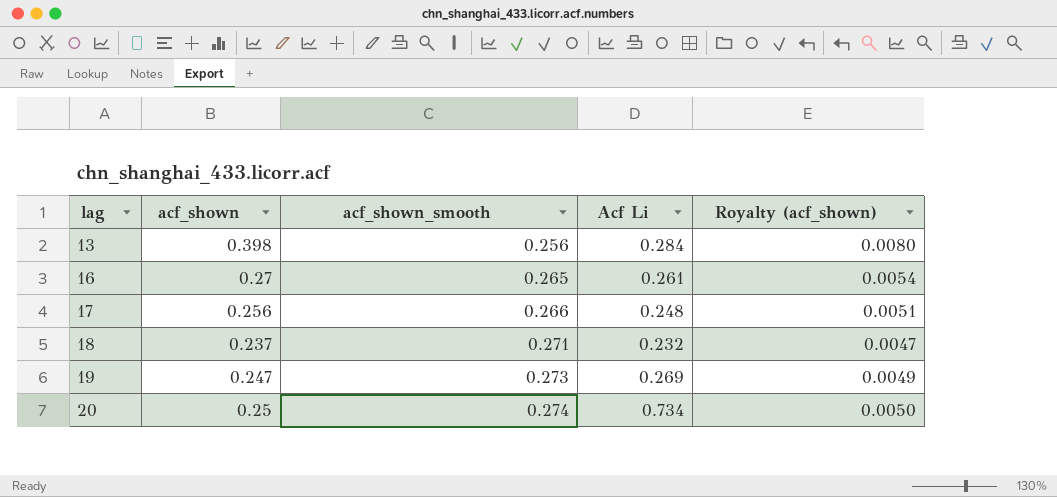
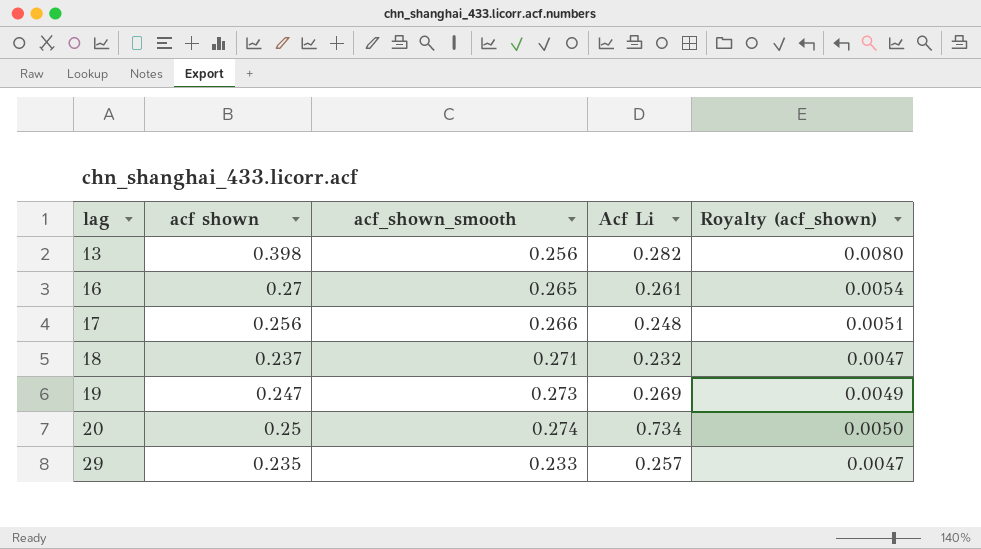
column name: acf_shown -> acf shown
13 | Acf Li: 0.284 -> 0.282
row 29: none -> 0.235 | 0.233 | 0.257 | 0.0047

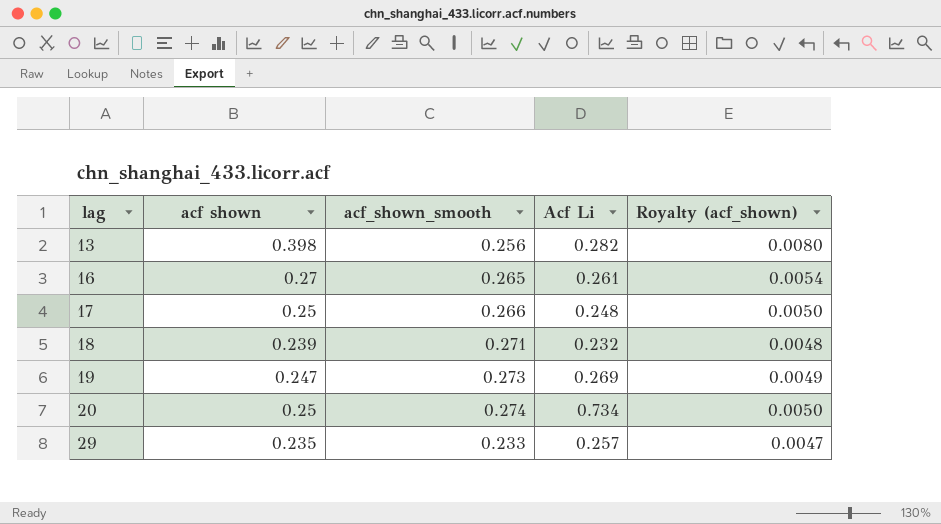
17 | acf shown: 0.256 -> 0.25
17 | Royalty (acf_shown): 0.0051 -> 0.0050
18 | acf shown: 0.237 -> 0.239
18 | Royalty (acf_shown): 0.0047 -> 0.0048

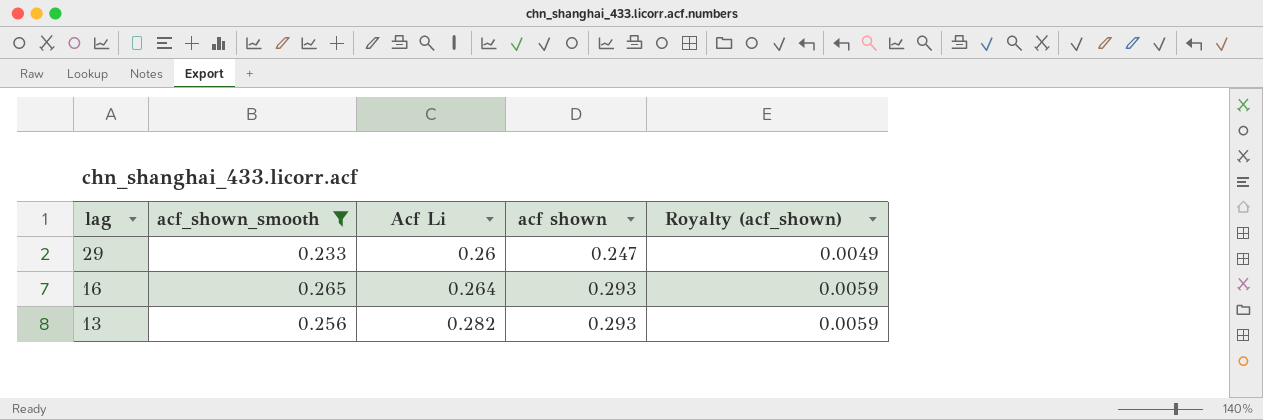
filter: none -> acf_shown_smooth <= 0.265
row order: lag ascending -> lag descending
column acf shown | position: 2 -> 4
29 | Acf Li: 0.257 -> 0.26
29 | acf shown: 0.235 -> 0.247
29 | Royalty (acf_shown): 0.0047 -> 0.0049
16 | Acf Li: 0.261 -> 0.264
16 | acf shown: 0.27 -> 0.293
16 | Royalty (acf_shown): 0.0054 -> 0.0059
13 | acf shown: 0.398 -> 0.293
13 | Royalty (acf_shown): 0.0080 -> 0.0059

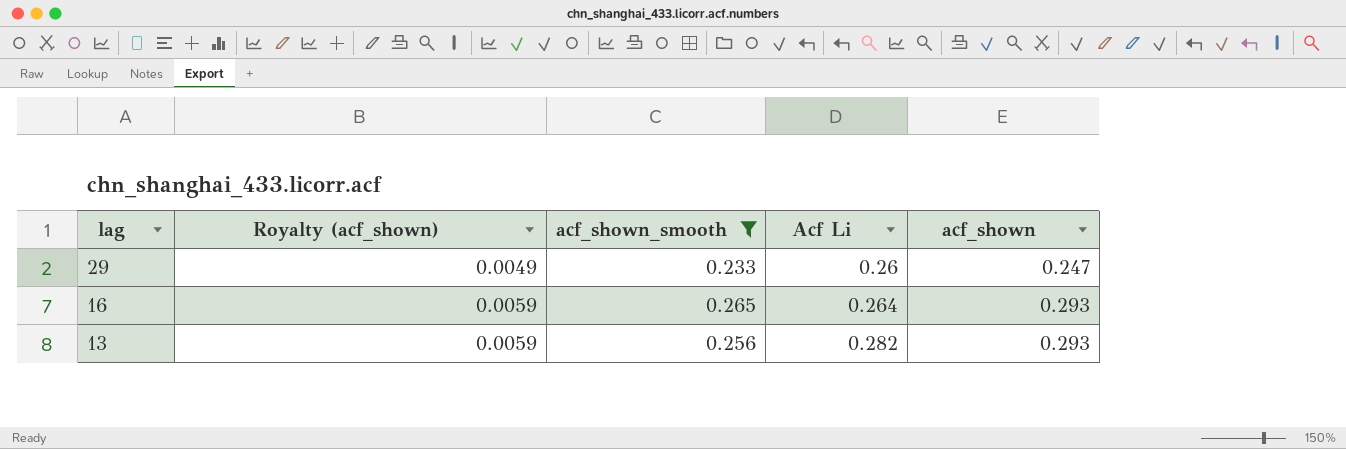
column Royalty (acf_shown) | position: 5 -> 2
column name: acf shown -> acf_shown

